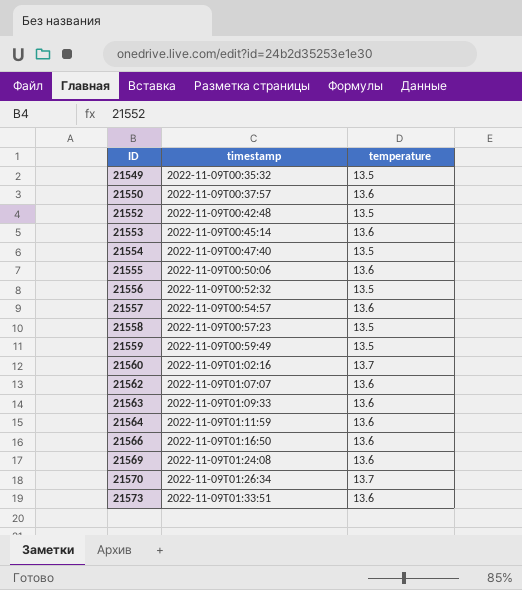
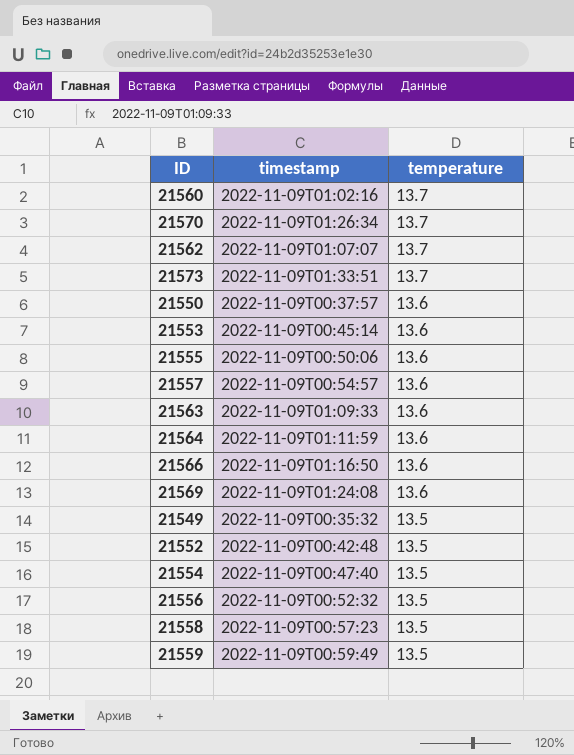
row order: ID ascending -> temperature descending
21562 | temperature: 13.6 -> 13.7
21573 | temperature: 13.6 -> 13.7

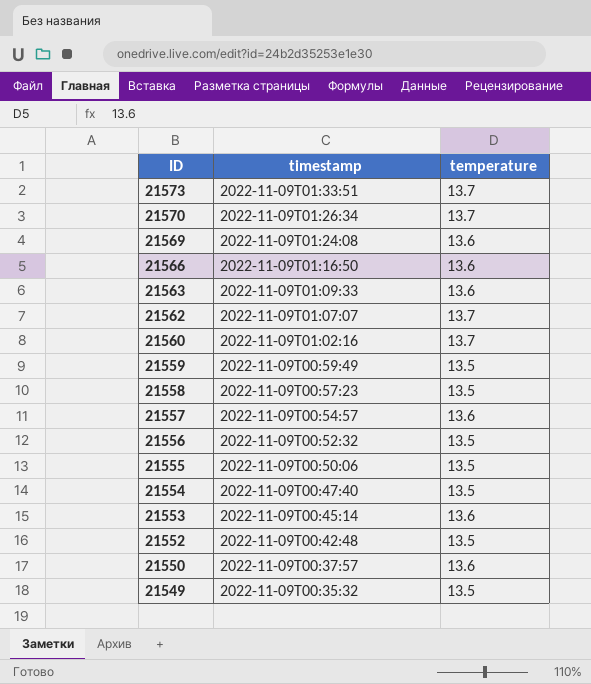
row order: temperature descending -> ID descending
row 21564: 2022-11-09T01:11:59 | 13.6 -> none
21555 | temperature: 13.6 -> 13.5

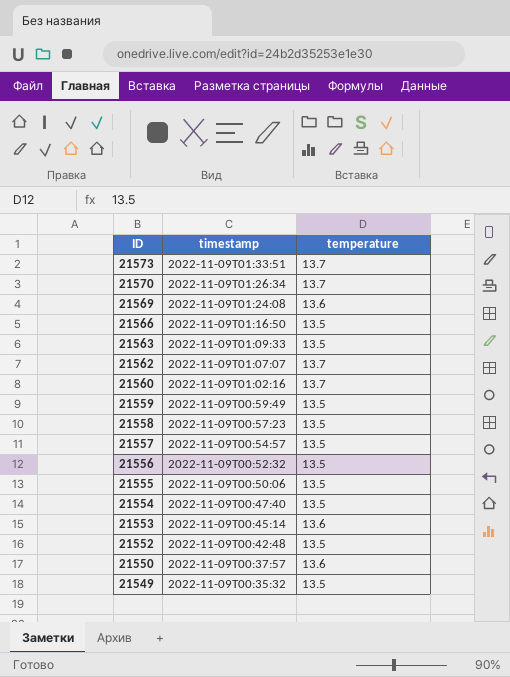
21566 | temperature: 13.6 -> 13.5
21563 | temperature: 13.6 -> 13.5
21557 | temperature: 13.6 -> 13.5

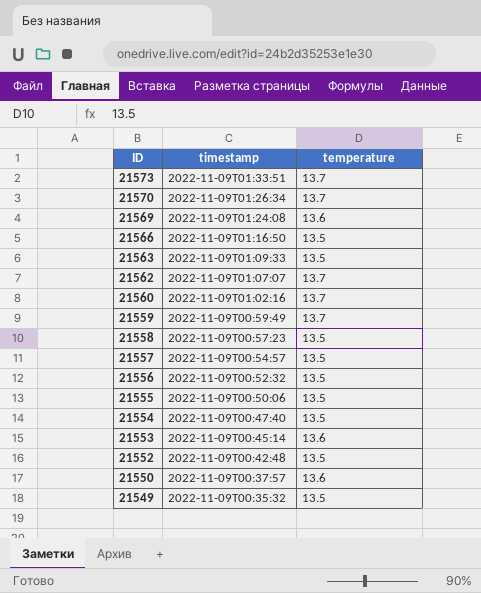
21559 | temperature: 13.5 -> 13.7

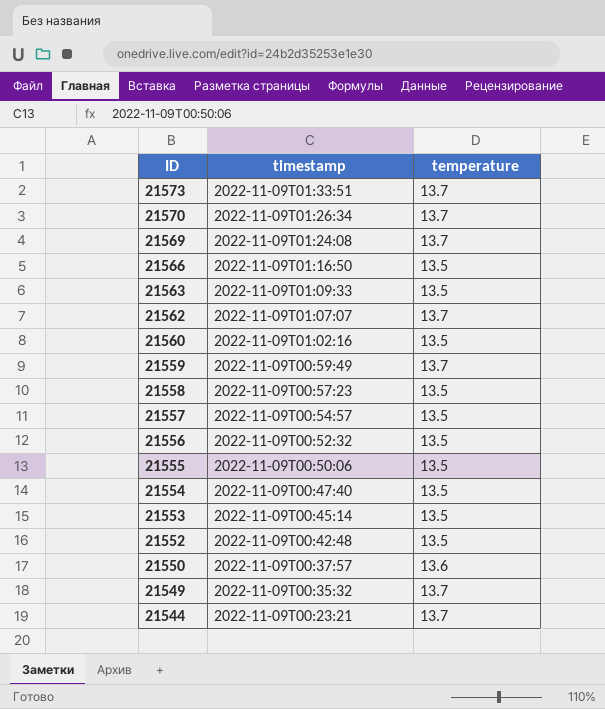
21569 | temperature: 13.6 -> 13.7
21560 | temperature: 13.7 -> 13.5
21553 | temperature: 13.6 -> 13.5
21549 | temperature: 13.5 -> 13.7
row 21544: none -> 2022-11-09T00:23:21 | 13.7

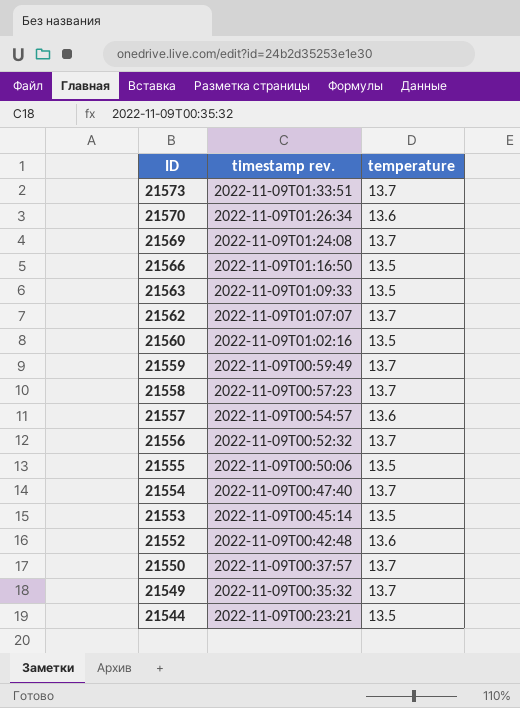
column name: timestamp -> timestamp rev.
21570 | temperature: 13.7 -> 13.6
21558 | temperature: 13.5 -> 13.7
21557 | temperature: 13.5 -> 13.6
21556 | temperature: 13.5 -> 13.7
21554 | temperature: 13.5 -> 13.7
21552 | temperature: 13.5 -> 13.6
21550 | temperature: 13.6 -> 13.7
21544 | temperature: 13.7 -> 13.5

